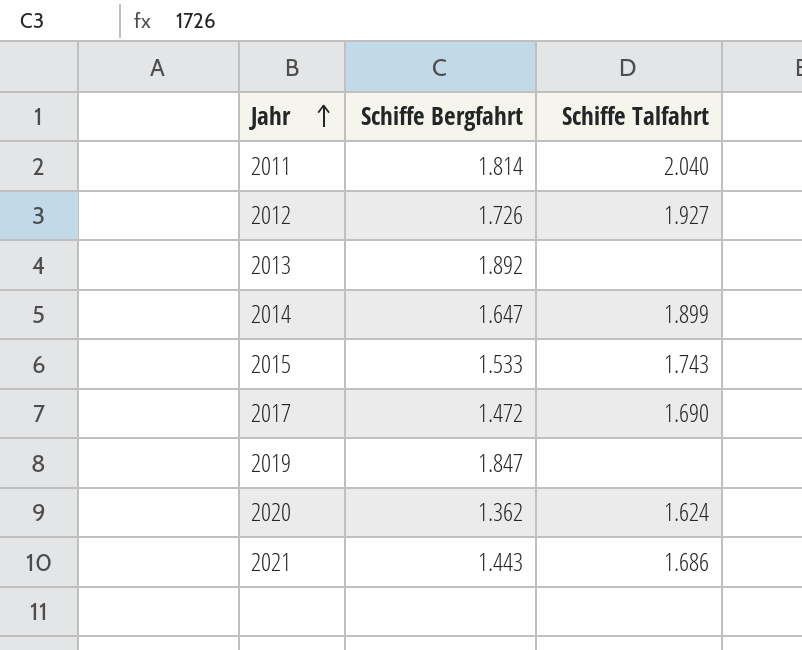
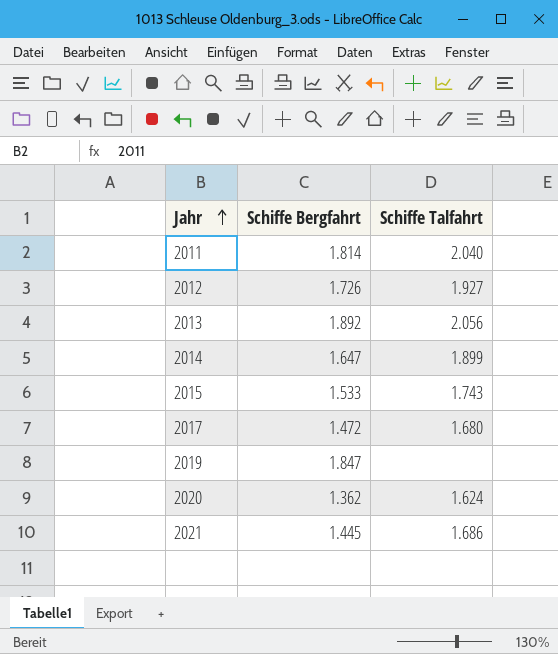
2013 | Schiffe Talfahrt: none -> 2.056
2017 | Schiffe Talfahrt: 1.690 -> 1.680
2021 | Schiffe Bergfahrt: 1.443 -> 1.445

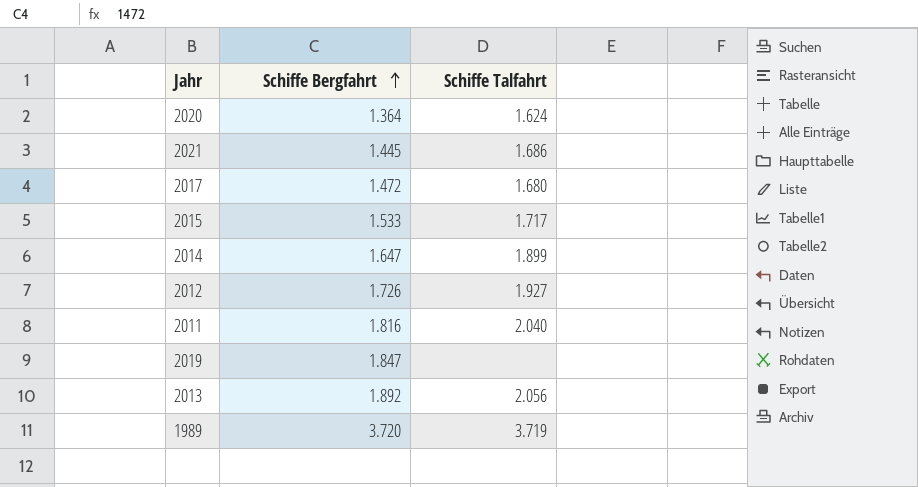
row order: Jahr ascending -> Schiffe Bergfahrt ascending
2020 | Schiffe Bergfahrt: 1.362 -> 1.364
2015 | Schiffe Talfahrt: 1.743 -> 1.717
2011 | Schiffe Bergfahrt: 1.814 -> 1.816
row 1989: none -> 3.720 | 3.719

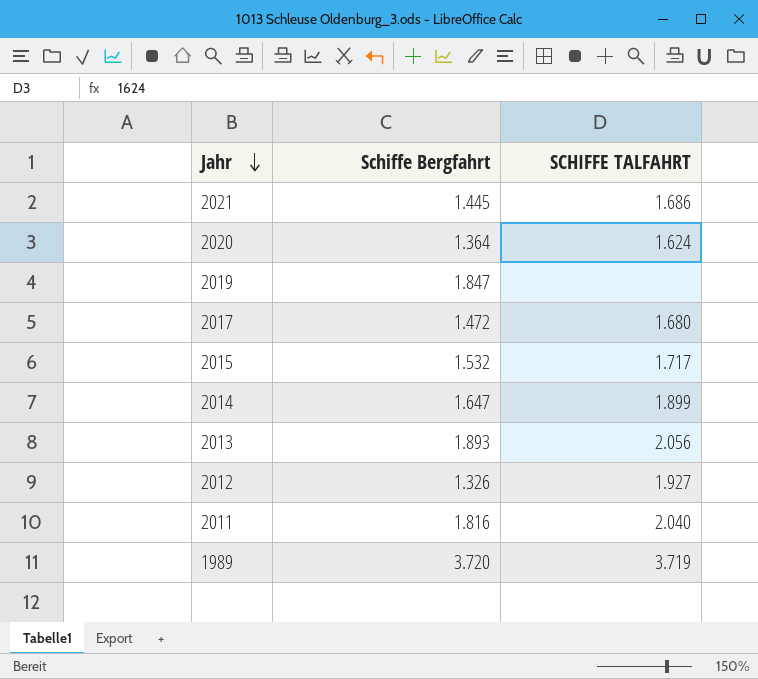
row order: Schiffe Bergfahrt ascending -> Jahr descending
column name: Schiffe Talfahrt -> SCHIFFE TALFAHRT
2015 | Schiffe Bergfahrt: 1.533 -> 1.532
2013 | Schiffe Bergfahrt: 1.892 -> 1.893
2012 | Schiffe Bergfahrt: 1.726 -> 1.326

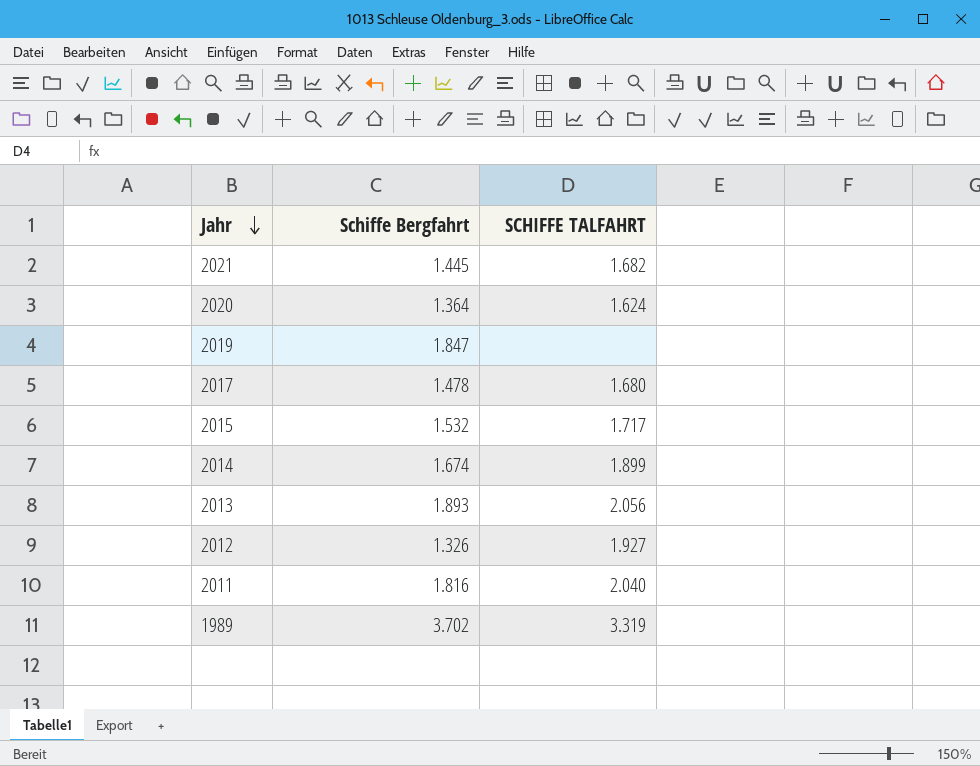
2021 | SCHIFFE TALFAHRT: 1.686 -> 1.682
2017 | Schiffe Bergfahrt: 1.472 -> 1.478
2014 | Schiffe Bergfahrt: 1.647 -> 1.674
1989 | Schiffe Bergfahrt: 3.720 -> 3.702
1989 | SCHIFFE TALFAHRT: 3.719 -> 3.319

